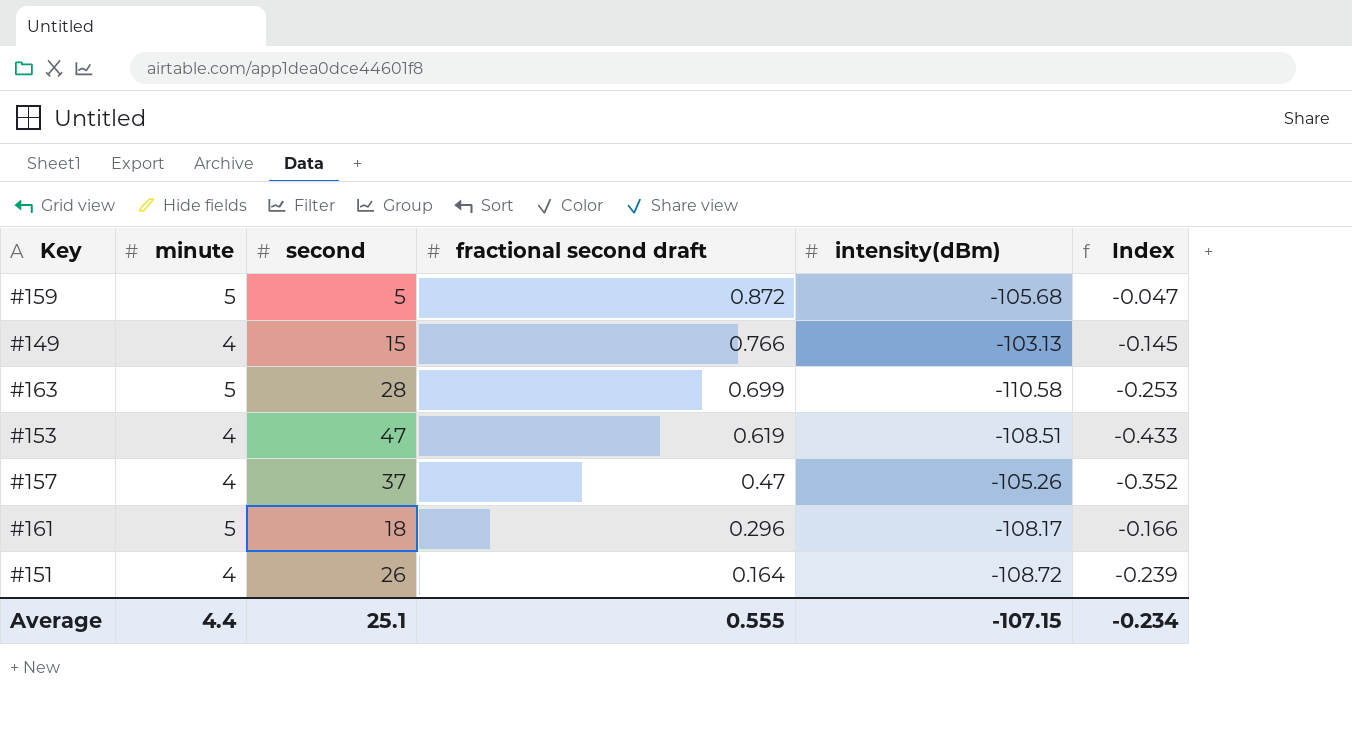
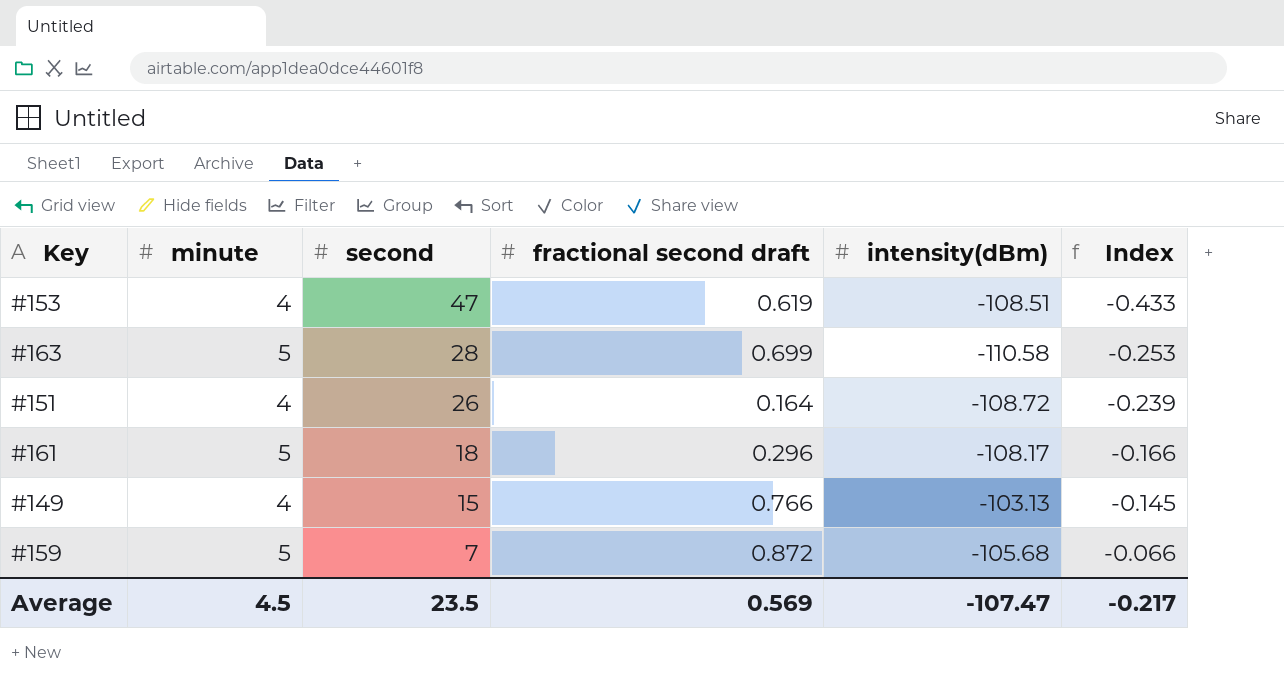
row order: fractional second draft descending -> second descending
row #157: 4 | 37 | 0.47 | -105.26 | -0.352 -> none
#159 | second: 5 -> 7
#159 | Index: -0.047 -> -0.066
Average | minute: 4.4 -> 4.5
Average | second: 25.1 -> 23.5
Average | fractional second draft: 0.555 -> 0.569
Average | intensity(dBm): -107.15 -> -107.47
Average | Index: -0.234 -> -0.217

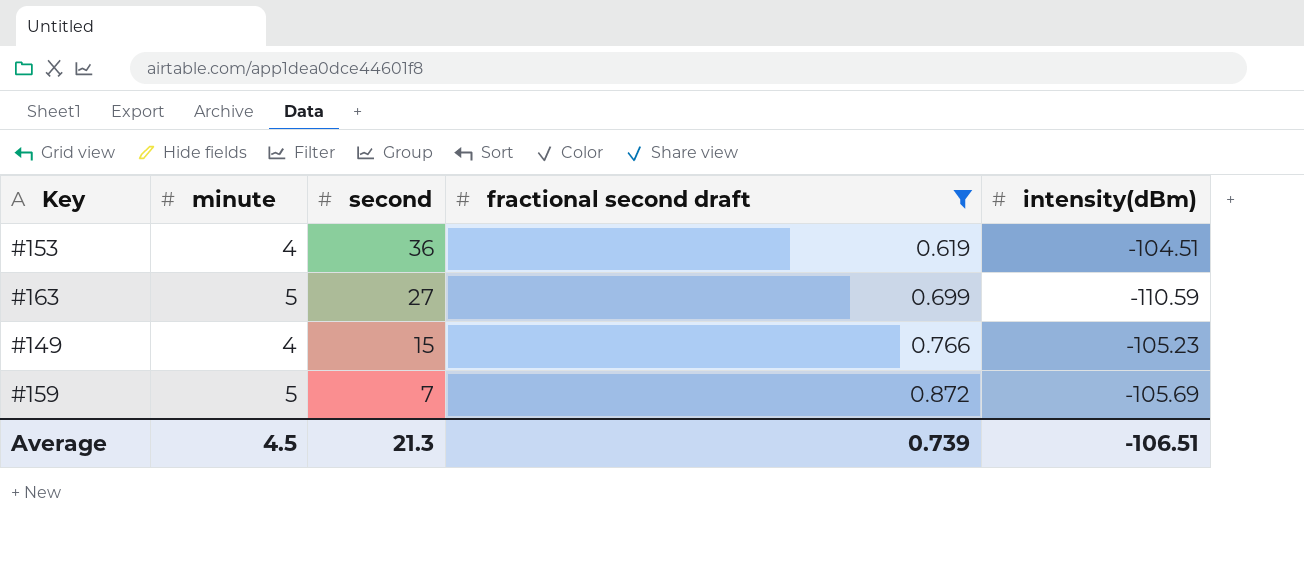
filter: none -> fractional second draft >= 0.619
column Index | formula: [second] / [intensity(dBm)] -> none
#153 | second: 47 -> 36
#153 | intensity(dBm): -108.51 -> -104.51
#163 | second: 28 -> 27
#163 | intensity(dBm): -110.58 -> -110.59
#149 | intensity(dBm): -103.13 -> -105.23
#159 | intensity(dBm): -105.68 -> -105.69
Average | second: 23.5 -> 21.3
Average | fractional second draft: 0.569 -> 0.739
Average | intensity(dBm): -107.47 -> -106.51

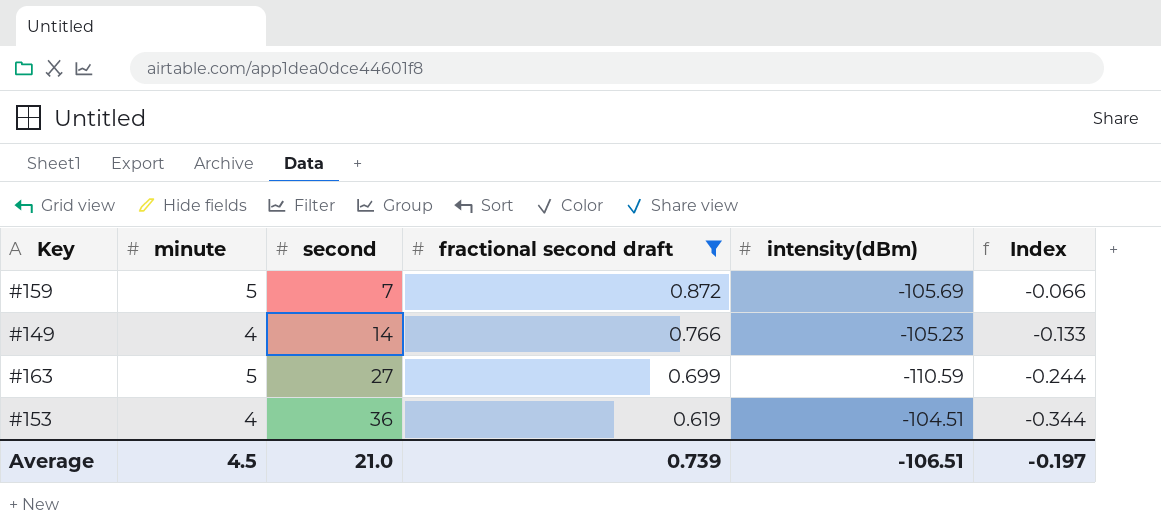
row order: second descending -> second ascending
column Index | formula: none -> [second] / [intensity(dBm)]
#149 | second: 15 -> 14
Average | second: 21.3 -> 21.0

